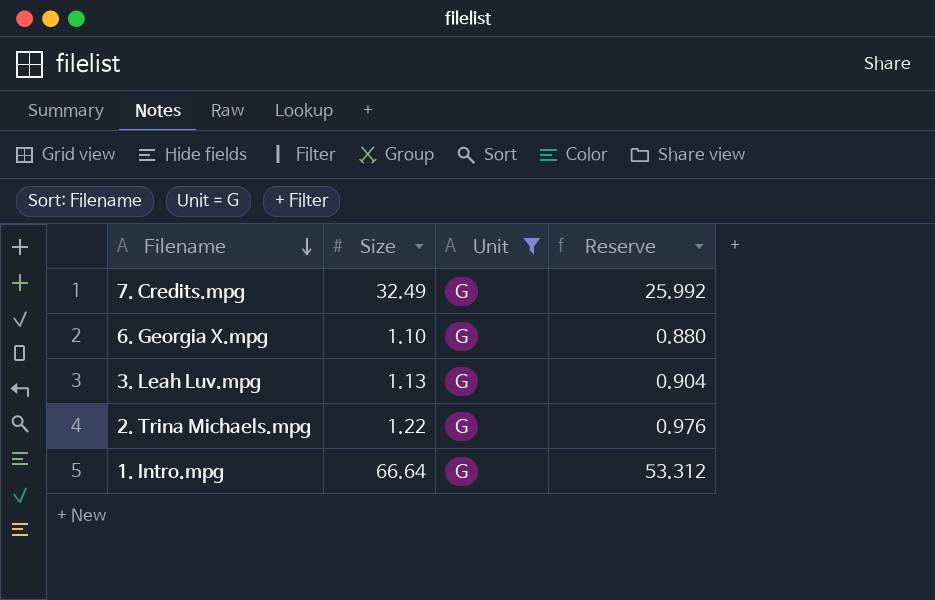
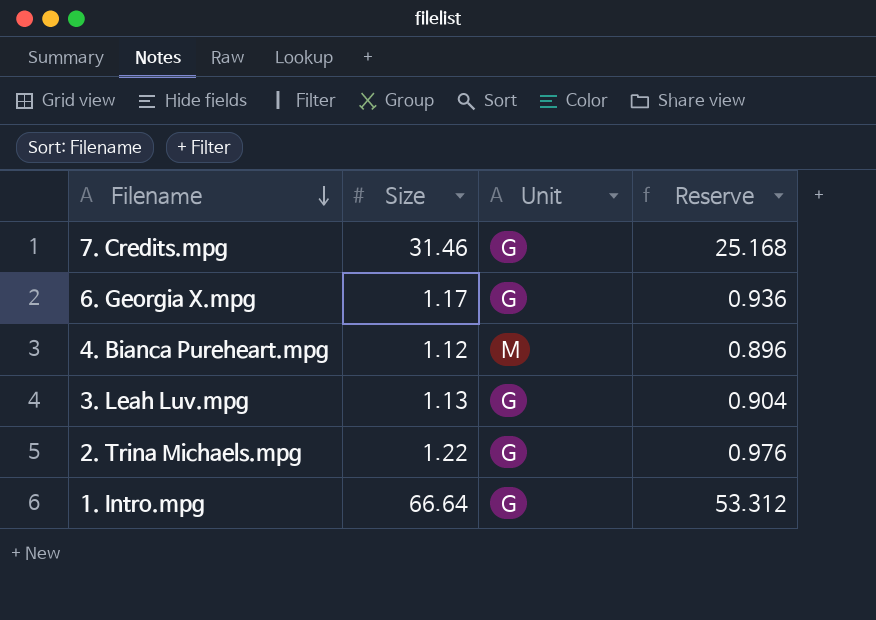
filter: Unit = G -> none
7. Credits.mpg | Size: 32.49 -> 31.46
7. Credits.mpg | Reserve: 25.992 -> 25.168
6. Georgia X.mpg | Size: 1.10 -> 1.17
6. Georgia X.mpg | Reserve: 0.880 -> 0.936

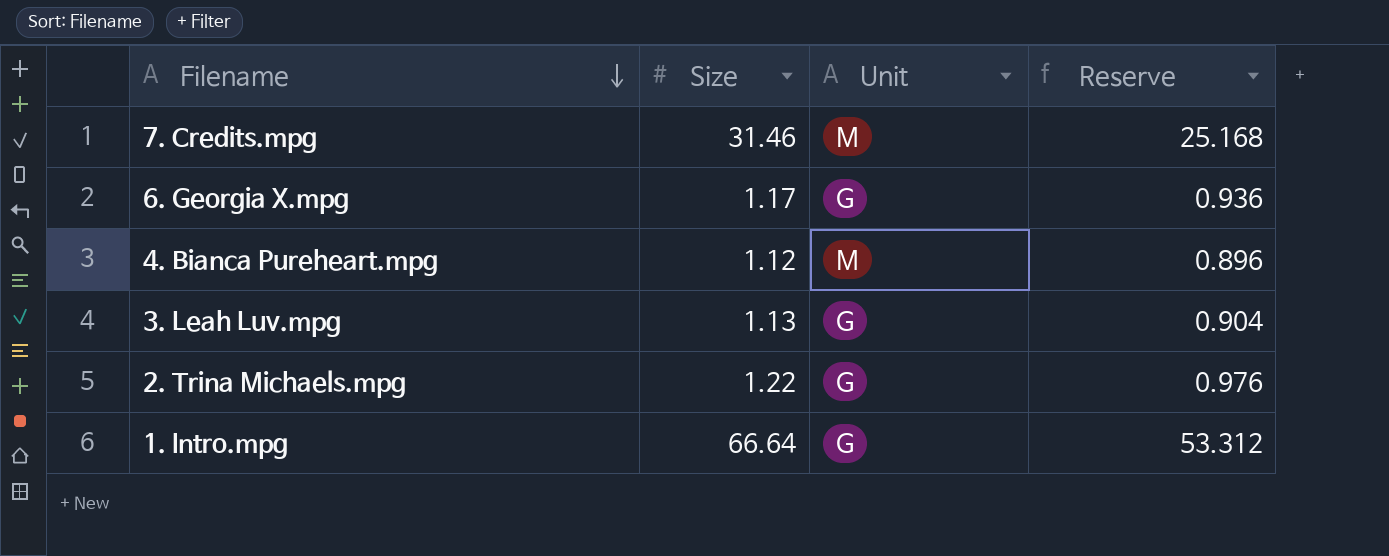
7. Credits.mpg | Unit: G -> M

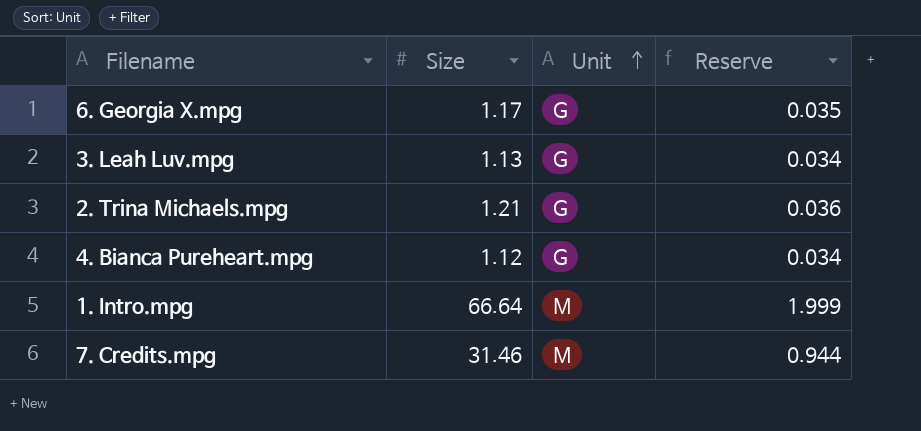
row order: Filename descending -> Unit ascending
column Reserve | formula: [Size] * 0.8 -> [Size] * 0.03
2. Trina Michaels.mpg | Size: 1.22 -> 1.21
4. Bianca Pureheart.mpg | Unit: M -> G
1. Intro.mpg | Unit: G -> M

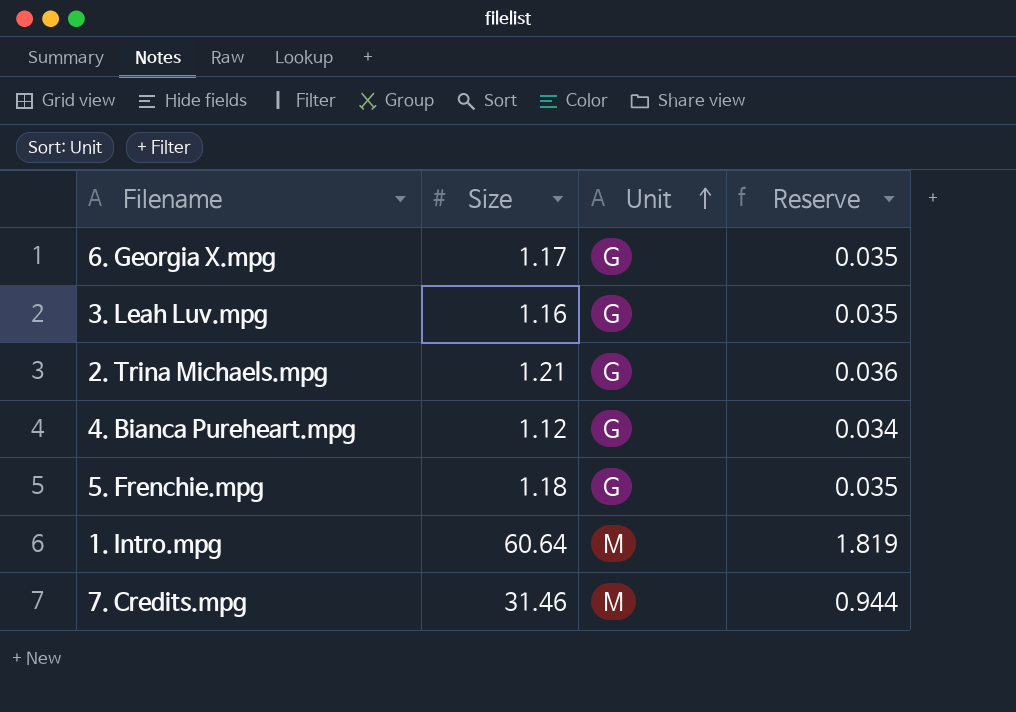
3. Leah Luv.mpg | Size: 1.13 -> 1.16
3. Leah Luv.mpg | Reserve: 0.034 -> 0.035
row 5. Frenchie.mpg: none -> 1.18 | G | 0.035
1. Intro.mpg | Size: 66.64 -> 60.64
1. Intro.mpg | Reserve: 1.999 -> 1.819

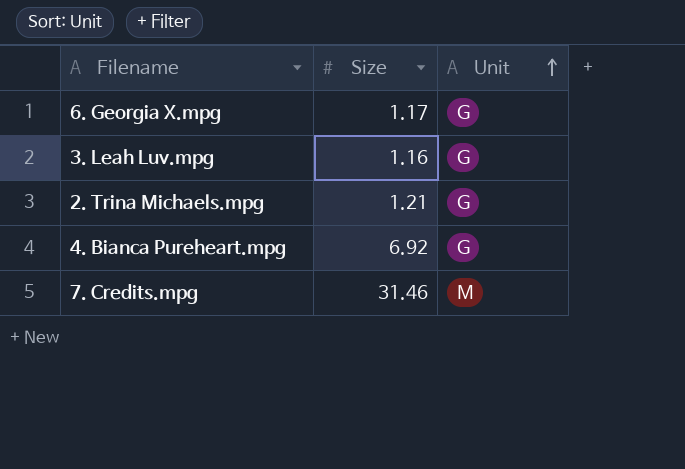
column Reserve | formula: [Size] * 0.03 -> none
row 5. Frenchie.mpg: 1.18 | G | 0.035 -> none
row 1. Intro.mpg: 60.64 | M | 1.819 -> none
4. Bianca Pureheart.mpg | Size: 1.12 -> 6.92

